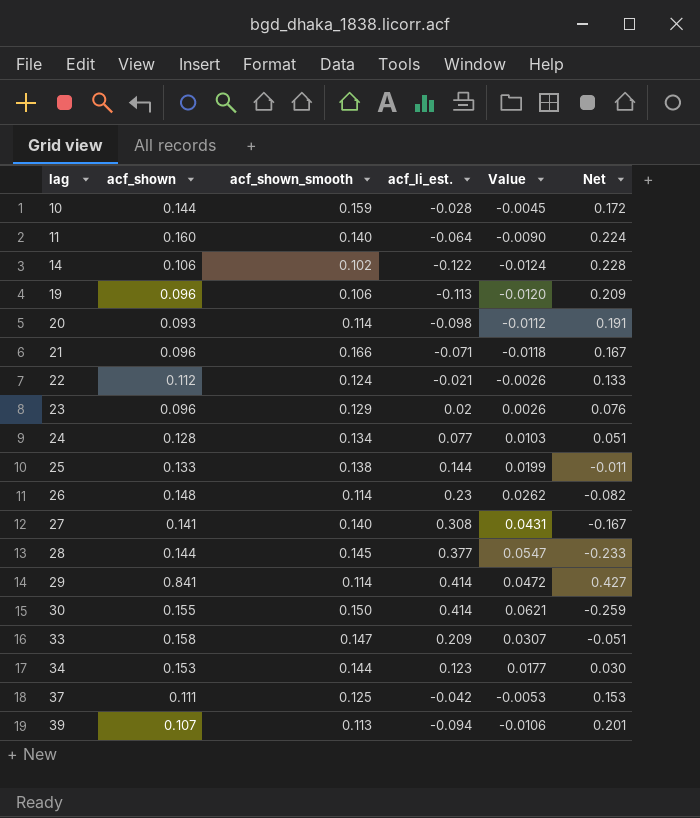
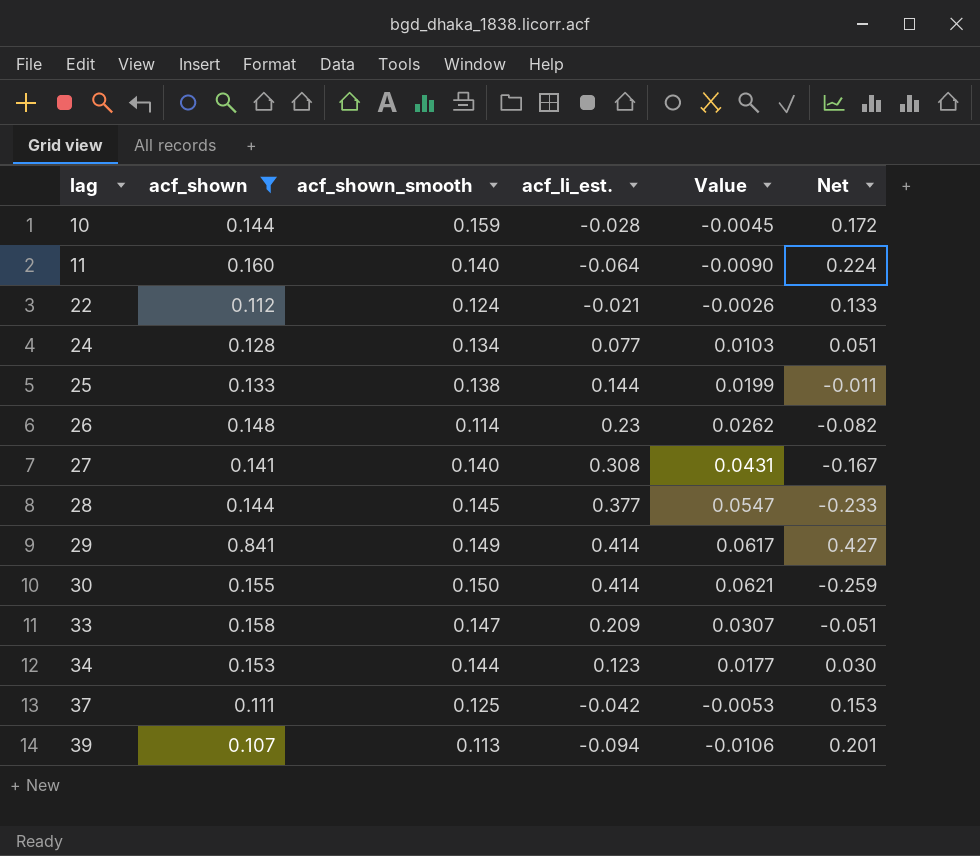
filter: none -> acf_shown >= 0.107
29 | acf_shown_smooth: 0.114 -> 0.149
29 | Value: 0.0472 -> 0.0617

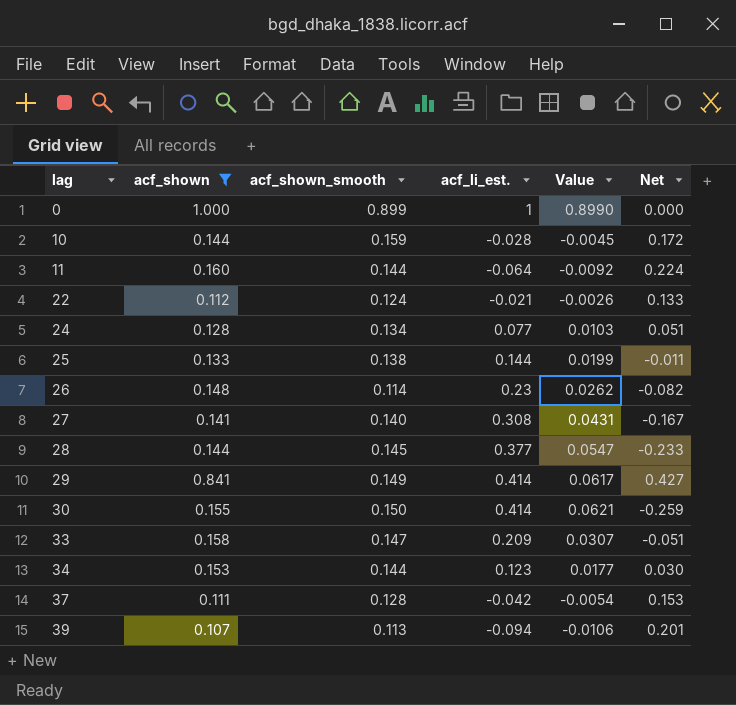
row 0: none -> 1.000 | 0.899 | 1 | 0.8990 | 0.000
11 | acf_shown_smooth: 0.140 -> 0.144
11 | Value: -0.0090 -> -0.0092
37 | acf_shown_smooth: 0.125 -> 0.128
37 | Value: -0.0053 -> -0.0054

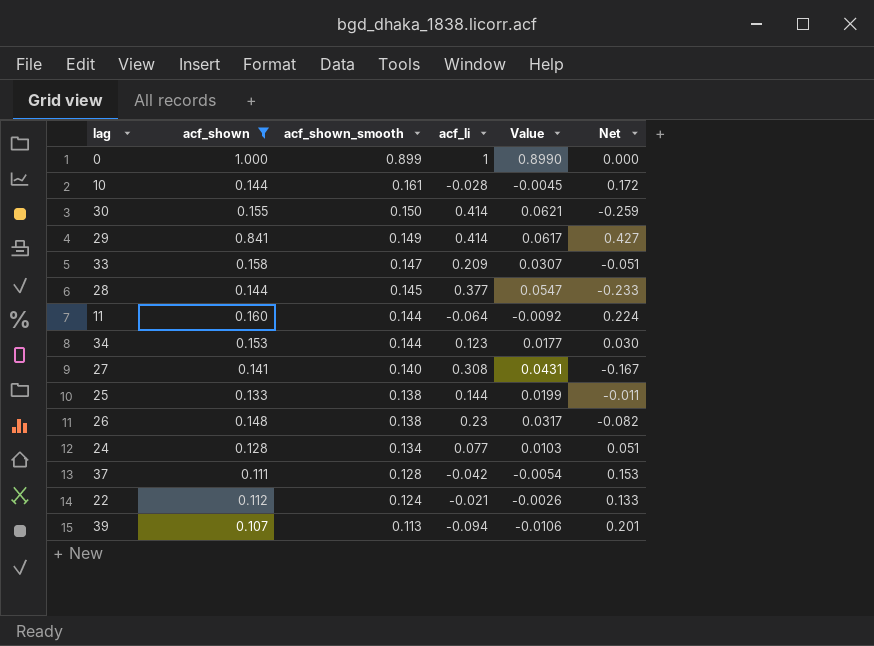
row order: lag ascending -> acf_shown_smooth descending
column name: acf_li_est. -> acf_li
10 | acf_shown_smooth: 0.159 -> 0.161
26 | acf_shown_smooth: 0.114 -> 0.138
26 | Value: 0.0262 -> 0.0317

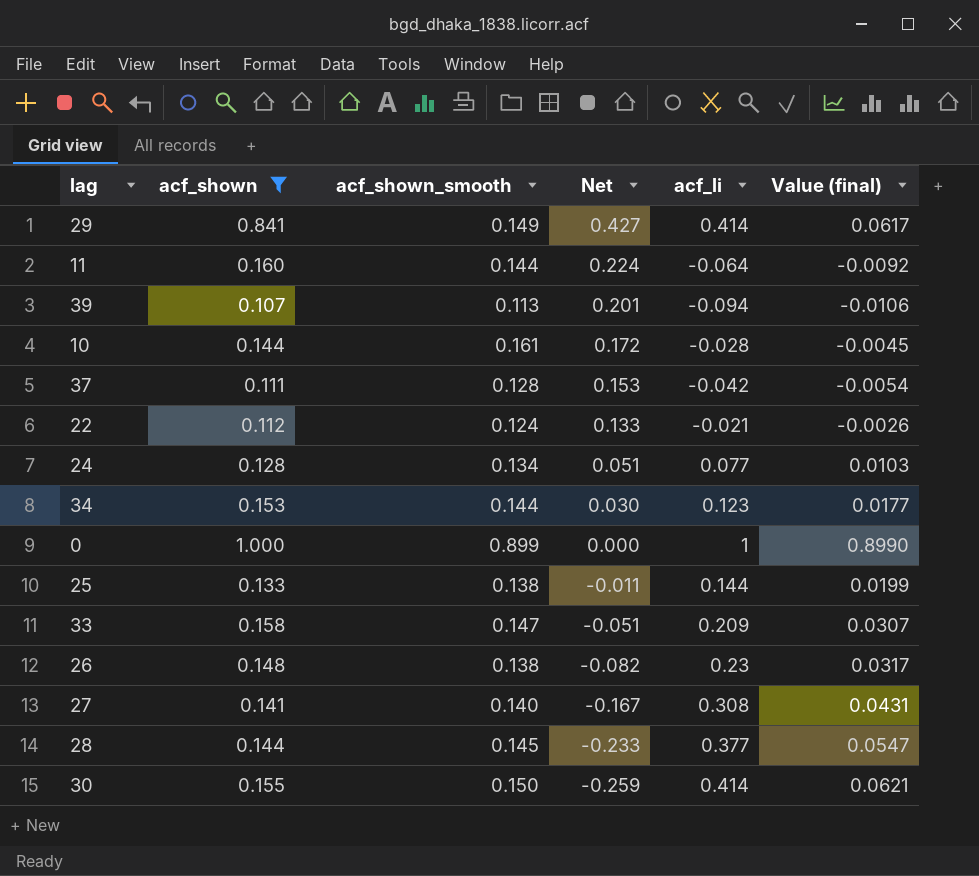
row order: acf_shown_smooth descending -> Net descending
column Net | position: 6 -> 4
column name: Value -> Value (final)

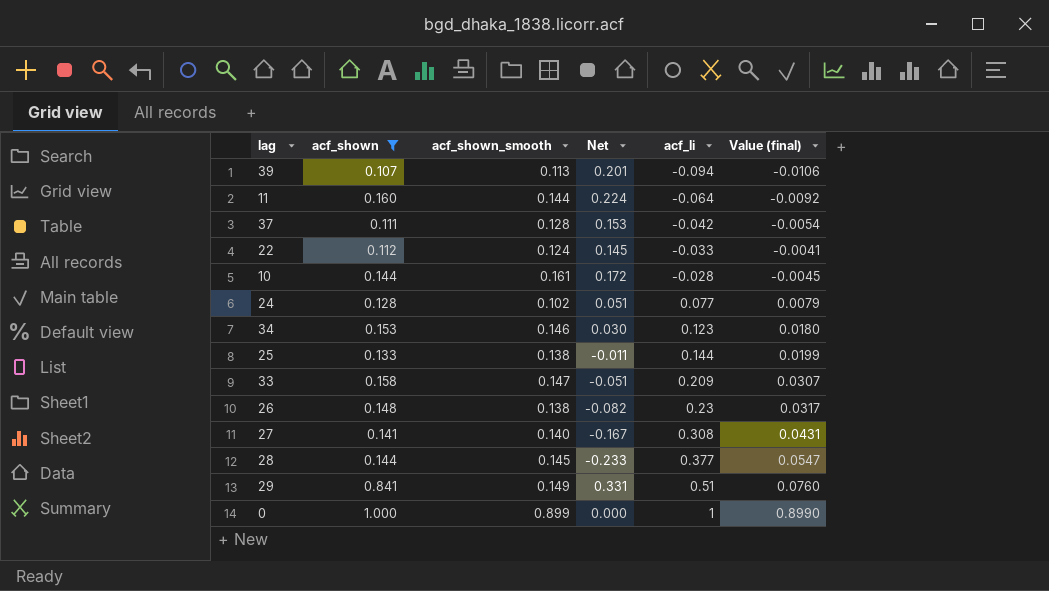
row order: Net descending -> acf_li ascending
row 30: 0.155 | 0.150 | -0.259 | 0.414 | 0.0621 -> none
22 | Net: 0.133 -> 0.145
22 | acf_li: -0.021 -> -0.033
22 | Value (final): -0.0026 -> -0.0041
24 | acf_shown_smooth: 0.134 -> 0.102
24 | Value (final): 0.0103 -> 0.0079
34 | acf_shown_smooth: 0.144 -> 0.146
34 | Value (final): 0.0177 -> 0.0180
29 | Net: 0.427 -> 0.331
29 | acf_li: 0.414 -> 0.51
29 | Value (final): 0.0617 -> 0.0760

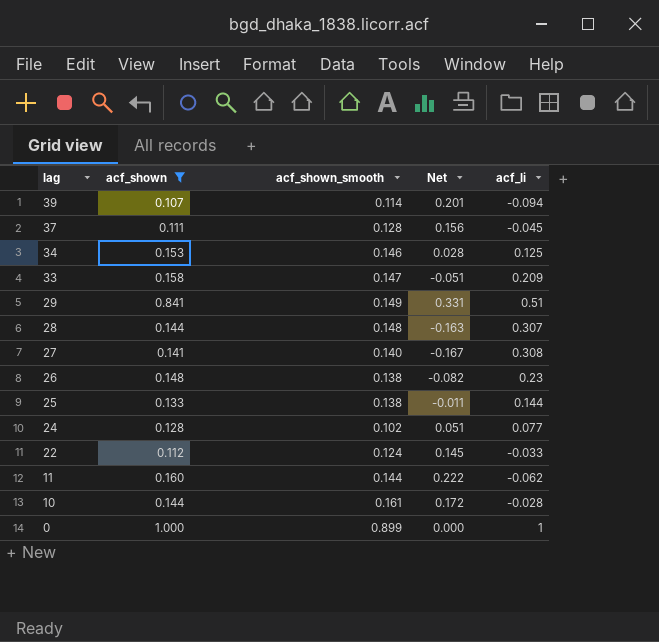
row order: acf_li ascending -> lag descending
column Value (final) | formula: [acf_shown_smooth] * [acf_li] -> none
39 | acf_shown_smooth: 0.113 -> 0.114
37 | Net: 0.153 -> 0.156
37 | acf_li: -0.042 -> -0.045
34 | Net: 0.030 -> 0.028
34 | acf_li: 0.123 -> 0.125
28 | acf_shown_smooth: 0.145 -> 0.148
28 | Net: -0.233 -> -0.163
28 | acf_li: 0.377 -> 0.307
11 | Net: 0.224 -> 0.222
11 | acf_li: -0.064 -> -0.062

